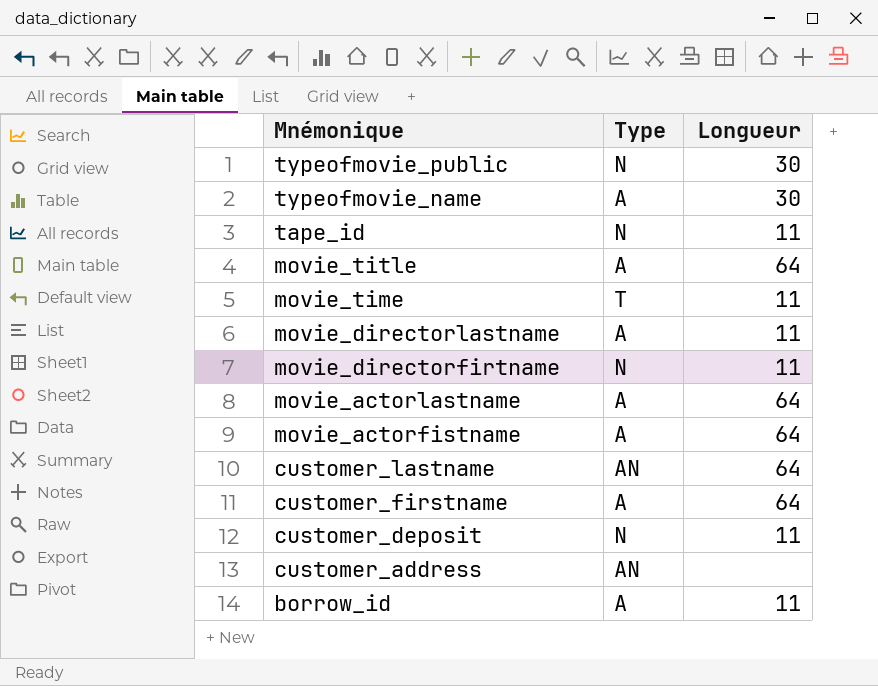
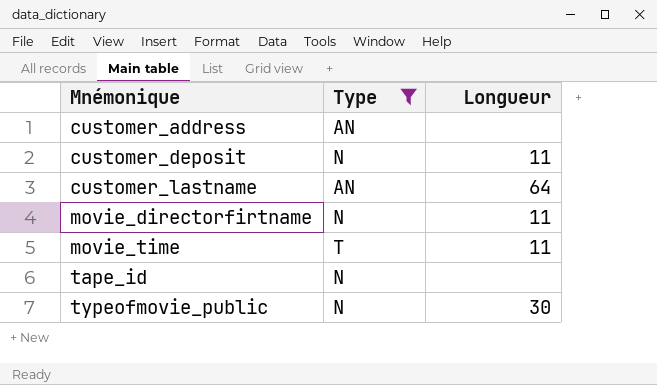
filter: none -> Type != A
row order: Mnémonique descending -> Mnémonique ascending
tape_id | Longueur: 11 -> none

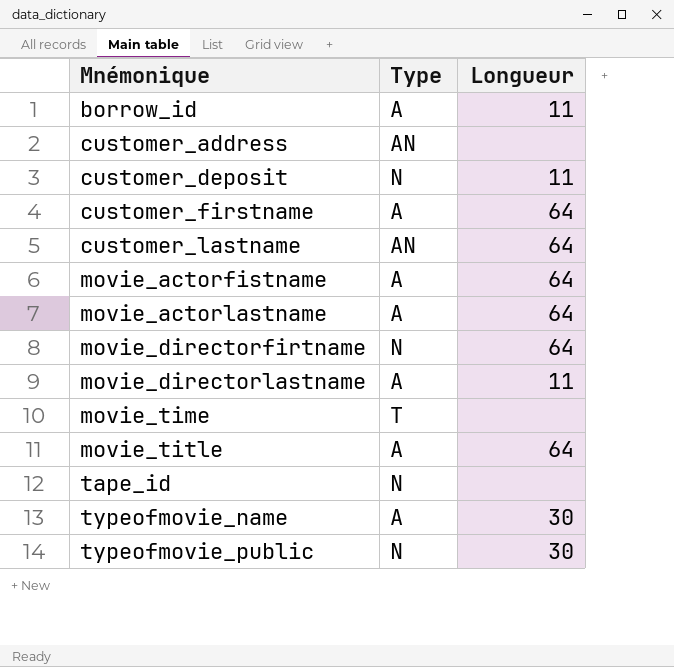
filter: Type != A -> none
movie_directorfirtname | Longueur: 11 -> 64
movie_time | Longueur: 11 -> none

